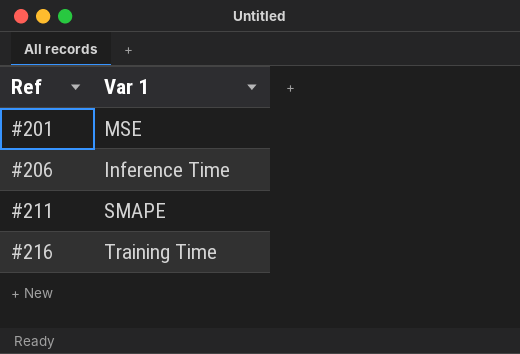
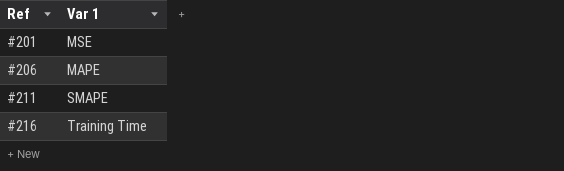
#206 | Var 1: Inference Time -> MAPE

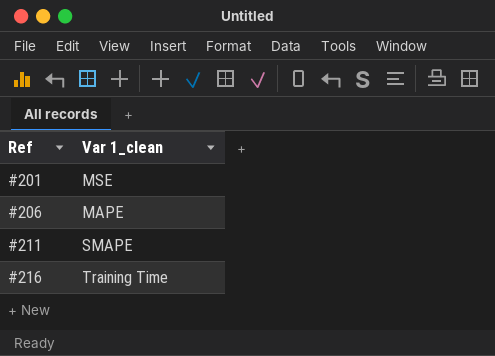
column name: Var 1 -> Var 1_clean

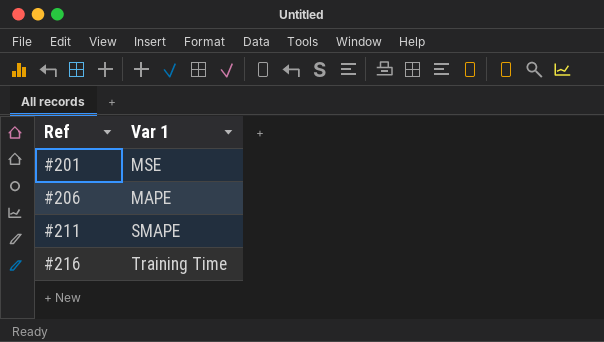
column name: Var 1_clean -> Var 1

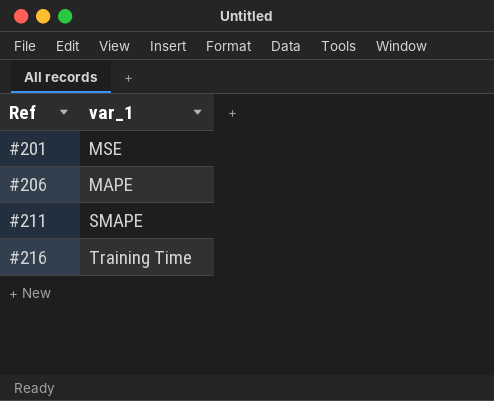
column name: Var 1 -> var_1

